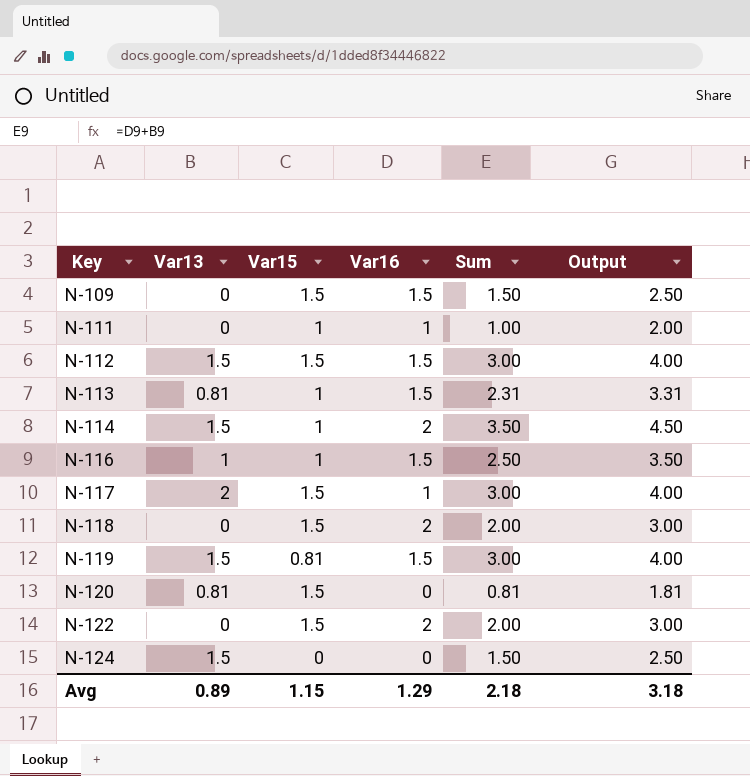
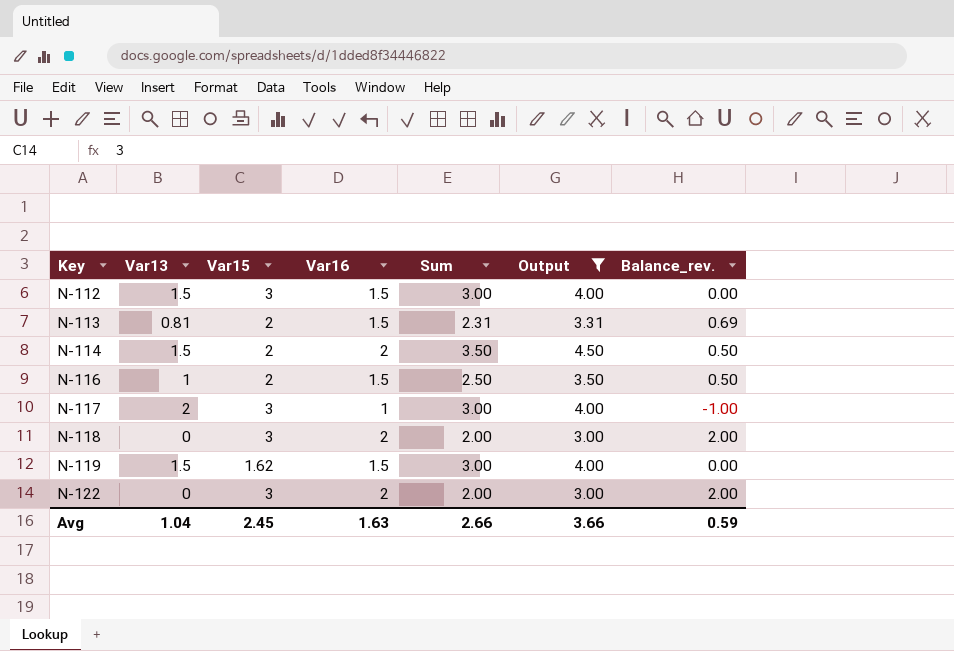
filter: none -> Output >= 3.00
column Balance_rev. | formula: none -> [Var16] - [Var13]
N-112 | Var15: 1.5 -> 3
N-113 | Var15: 1 -> 2
N-114 | Var15: 1 -> 2
N-116 | Var15: 1 -> 2
N-117 | Var15: 1.5 -> 3
N-118 | Var15: 1.5 -> 3
N-119 | Var15: 0.81 -> 1.62
N-122 | Var15: 1.5 -> 3
Avg | Var13: 0.89 -> 1.04
Avg | Var15: 1.15 -> 2.45
Avg | Var16: 1.29 -> 1.63
Avg | Sum: 2.18 -> 2.66
Avg | Output: 3.18 -> 3.66

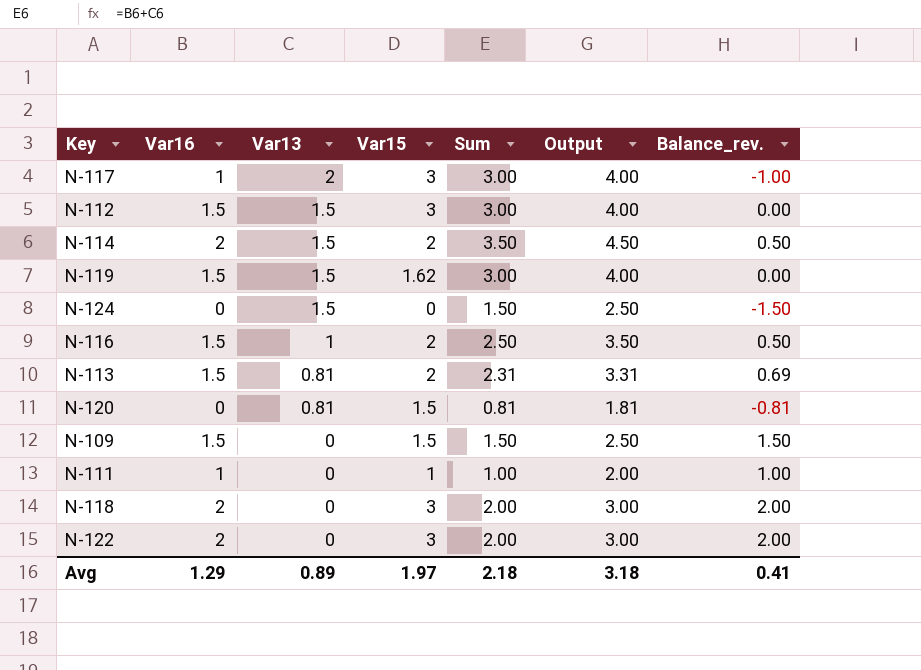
filter: Output >= 3.00 -> none
row order: Key ascending -> Var13 descending
column Var16 | position: 4 -> 2
Avg | Var16: 1.63 -> 1.29
Avg | Var13: 1.04 -> 0.89
Avg | Var15: 2.45 -> 1.97
Avg | Sum: 2.66 -> 2.18
Avg | Output: 3.66 -> 3.18
Avg | Balance_rev.: 0.59 -> 0.41

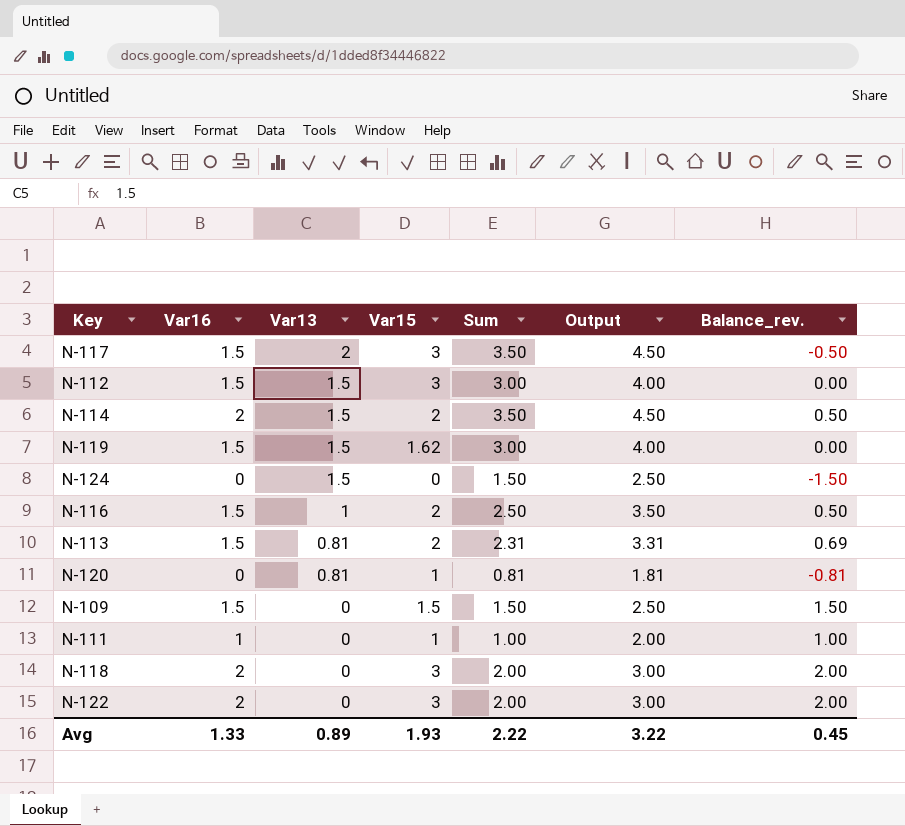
N-117 | Var16: 1 -> 1.5
N-117 | Sum: 3.00 -> 3.50
N-117 | Output: 4.00 -> 4.50
N-117 | Balance_rev.: -1.00 -> -0.50
N-120 | Var15: 1.5 -> 1
Avg | Var16: 1.29 -> 1.33
Avg | Var15: 1.97 -> 1.93
Avg | Sum: 2.18 -> 2.22
Avg | Output: 3.18 -> 3.22
Avg | Balance_rev.: 0.41 -> 0.45

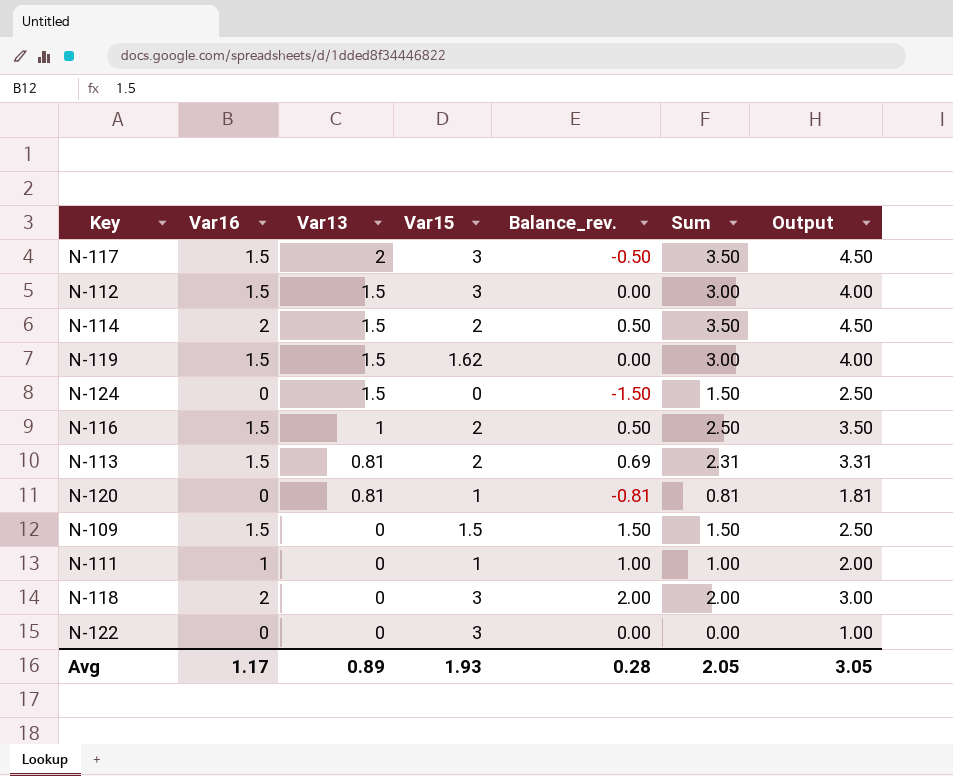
column Balance_rev. | position: 7 -> 5
N-122 | Var16: 2 -> 0
N-122 | Balance_rev.: 2.00 -> 0.00
N-122 | Sum: 2.00 -> 0.00
N-122 | Output: 3.00 -> 1.00
Avg | Var16: 1.33 -> 1.17
Avg | Balance_rev.: 0.45 -> 0.28
Avg | Sum: 2.22 -> 2.05
Avg | Output: 3.22 -> 3.05

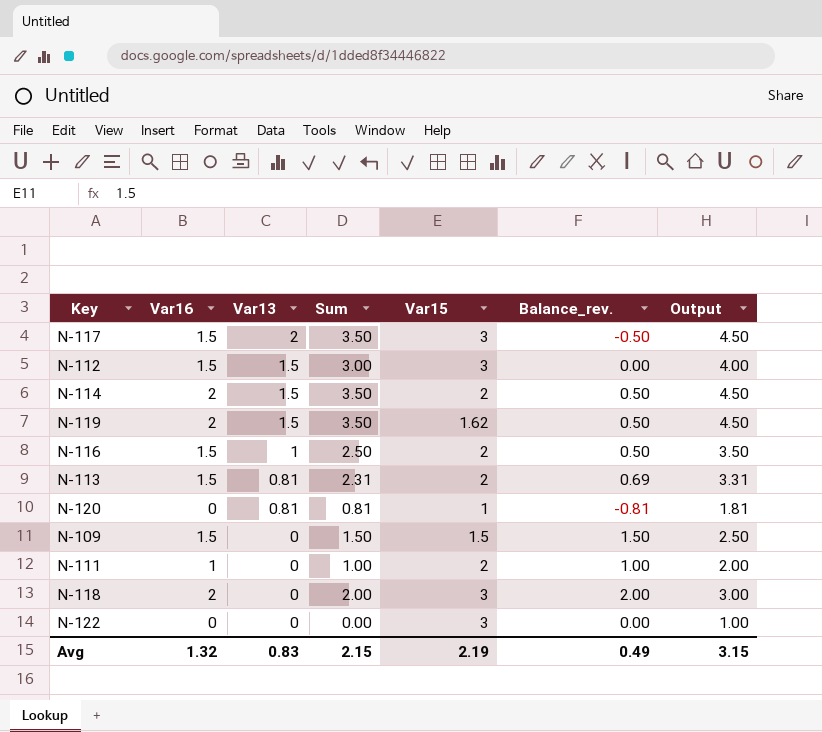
column Sum | position: 6 -> 4
row N-124: 0 | 1.5 | 0 | -1.50 | 1.50 | 2.50 -> none
N-119 | Var16: 1.5 -> 2
N-119 | Sum: 3.00 -> 3.50
N-119 | Balance_rev.: 0.00 -> 0.50
N-119 | Output: 4.00 -> 4.50
N-111 | Var15: 1 -> 2
Avg | Var16: 1.17 -> 1.32
Avg | Var13: 0.89 -> 0.83
Avg | Sum: 2.05 -> 2.15
Avg | Var15: 1.93 -> 2.19
Avg | Balance_rev.: 0.28 -> 0.49
Avg | Output: 3.05 -> 3.15

